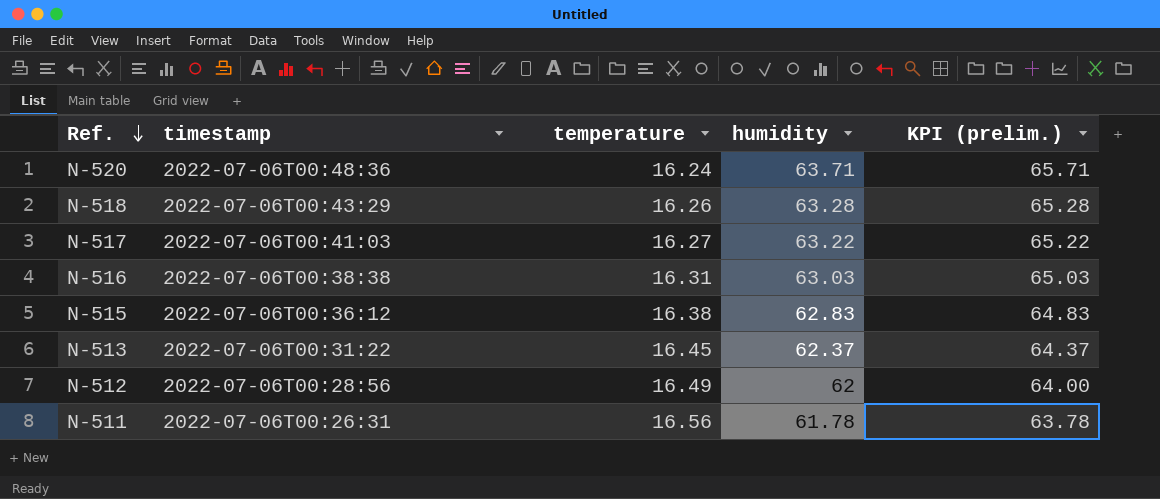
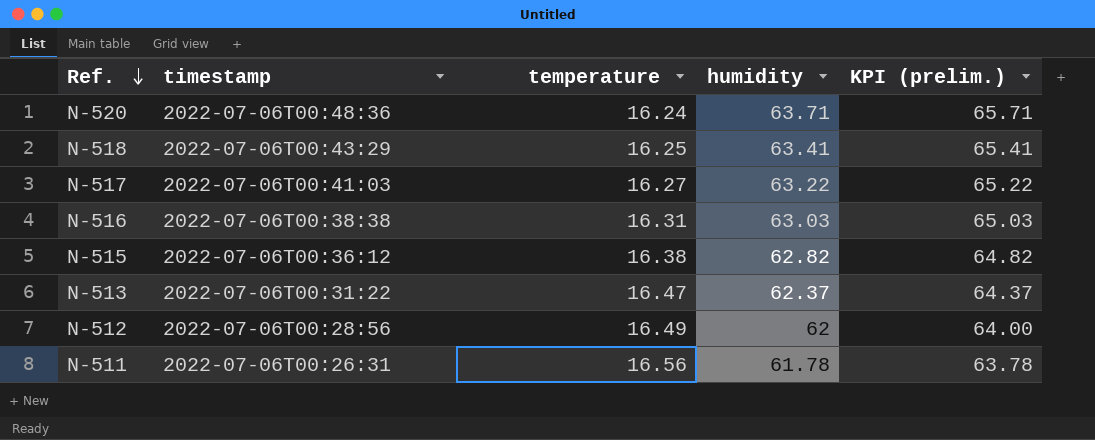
N-518 | temperature: 16.26 -> 16.25
N-518 | humidity: 63.28 -> 63.41
N-518 | KPI (prelim.): 65.28 -> 65.41
N-515 | humidity: 62.83 -> 62.82
N-515 | KPI (prelim.): 64.83 -> 64.82
N-513 | temperature: 16.45 -> 16.47

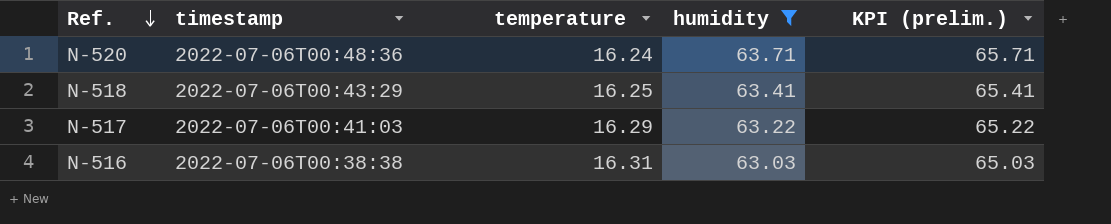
filter: none -> humidity >= 63.03
N-517 | temperature: 16.27 -> 16.29

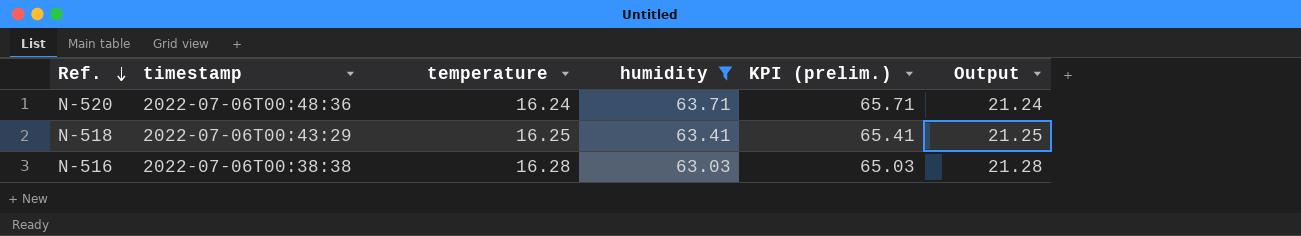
column Output | formula: none -> [temperature] + 5
row N-517: 2022-07-06T00:41:03 | 16.29 | 63.22 | 65.22 -> none
N-516 | temperature: 16.31 -> 16.28

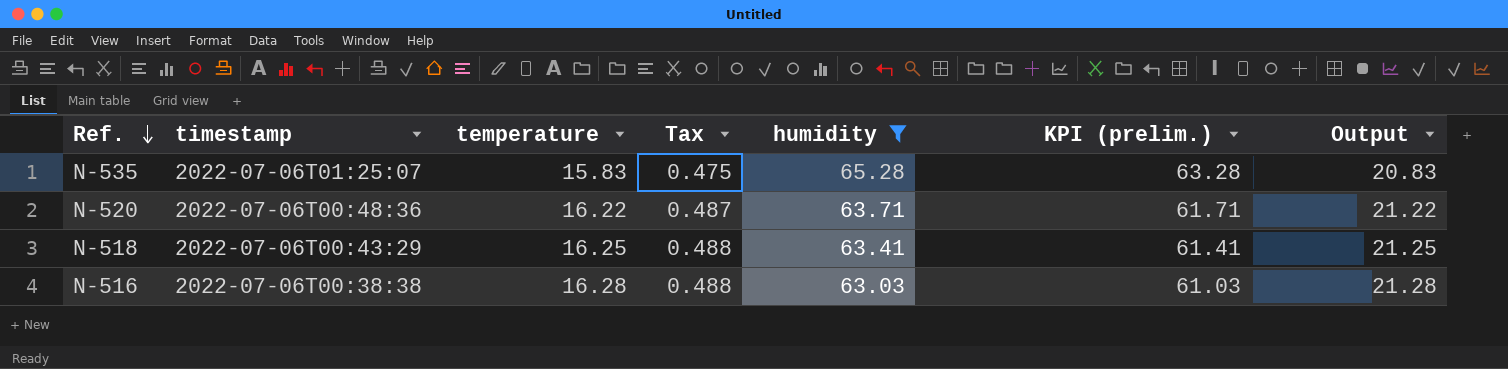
column Tax | formula: none -> [temperature] * 0.03
column KPI (prelim.) | formula: [humidity] + 2 -> [humidity] - 2
row N-535: none -> 2022-07-06T01:25:07 | 15.83 | 0.475 | 65.28 | 63.28 | 20.83
N-520 | temperature: 16.24 -> 16.22
N-520 | Output: 21.24 -> 21.22

